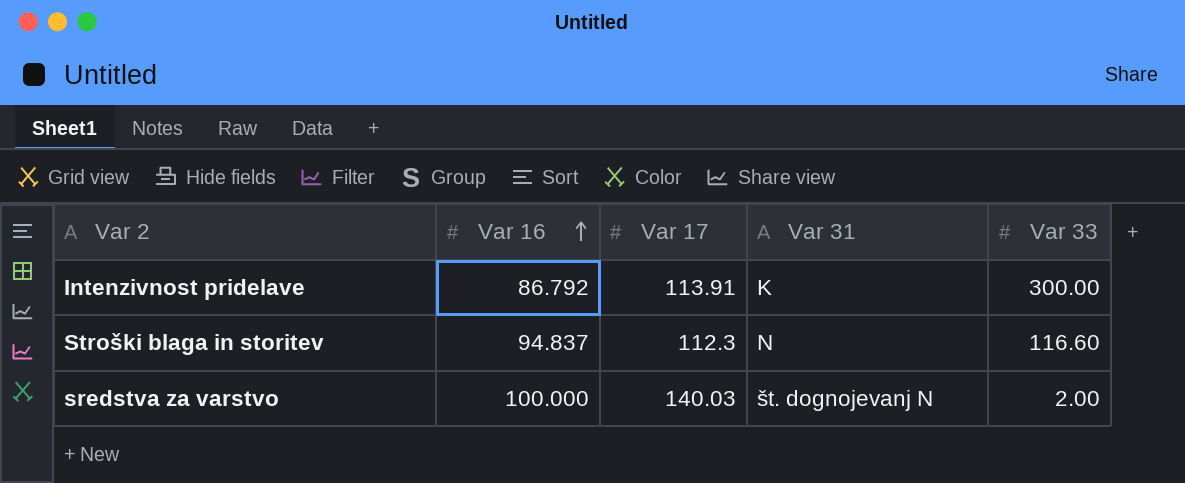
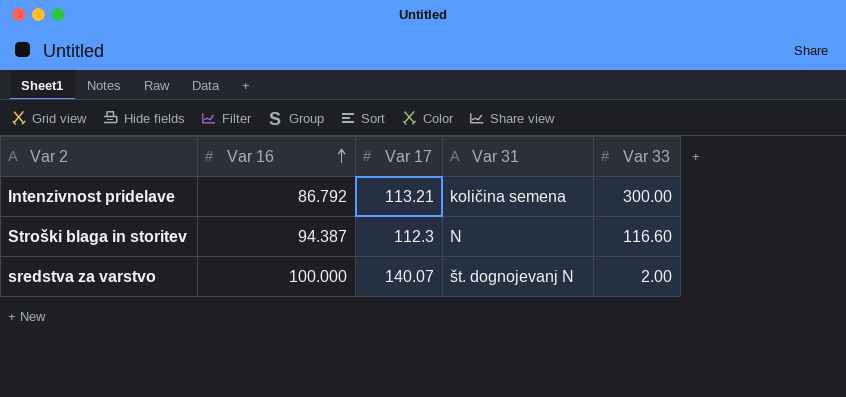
Intenzivnost pridelave | Var 17: 113.91 -> 113.21
Intenzivnost pridelave | Var 31: K -> količina semena
Stroški blaga in storitev | Var 16: 94.837 -> 94.387
sredstva za varstvo | Var 17: 140.03 -> 140.07

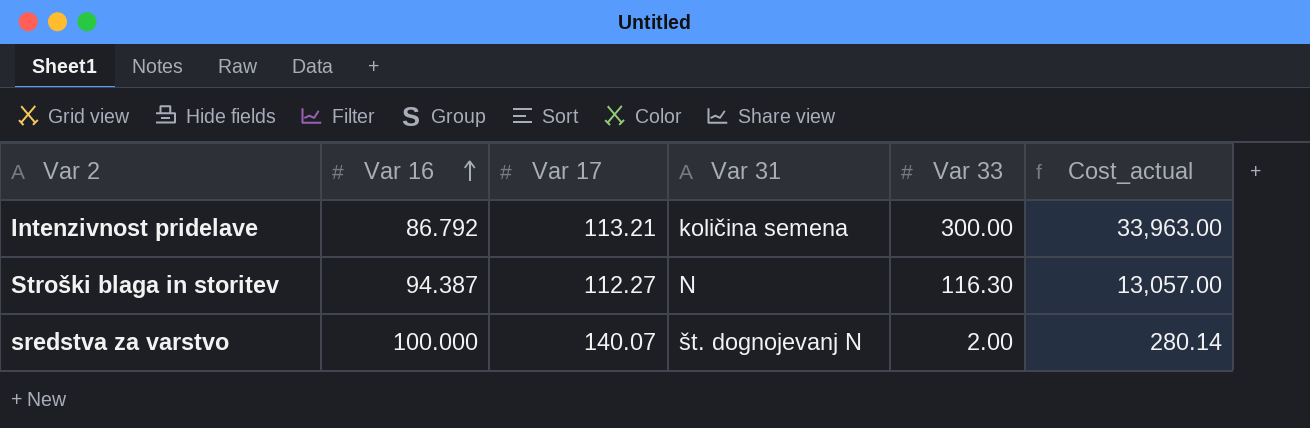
column Cost_actual | formula: none -> [Var 17] * [Var 33]
Stroški blaga in storitev | Var 17: 112.3 -> 112.27
Stroški blaga in storitev | Var 33: 116.60 -> 116.30

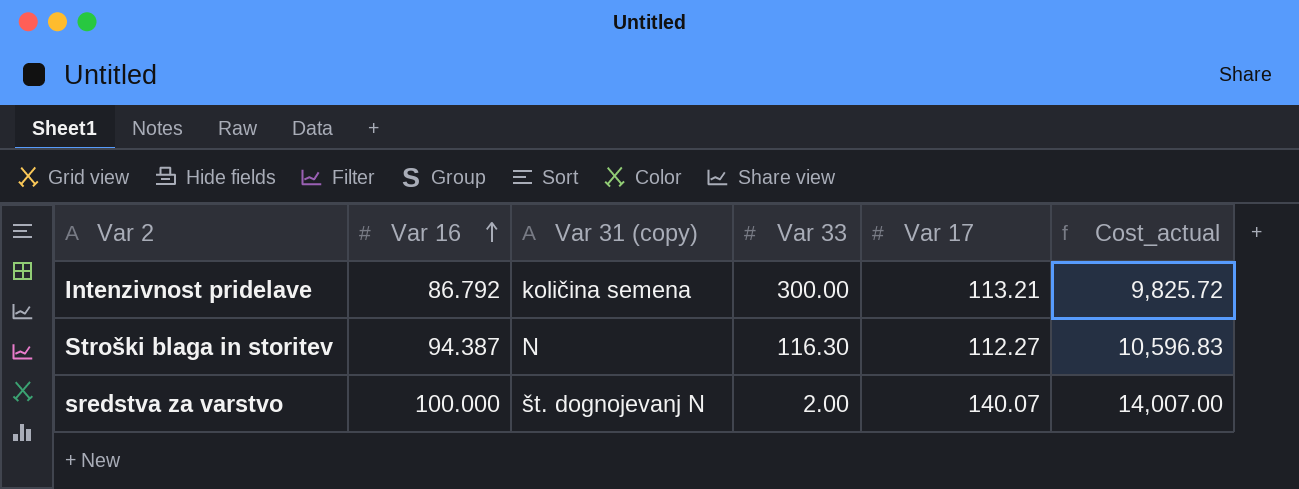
column name: Var 31 -> Var 31 (copy)
column Var 17 | position: 3 -> 5
column Cost_actual | formula: [Var 17] * [Var 33] -> [Var 16] * [Var 17]

